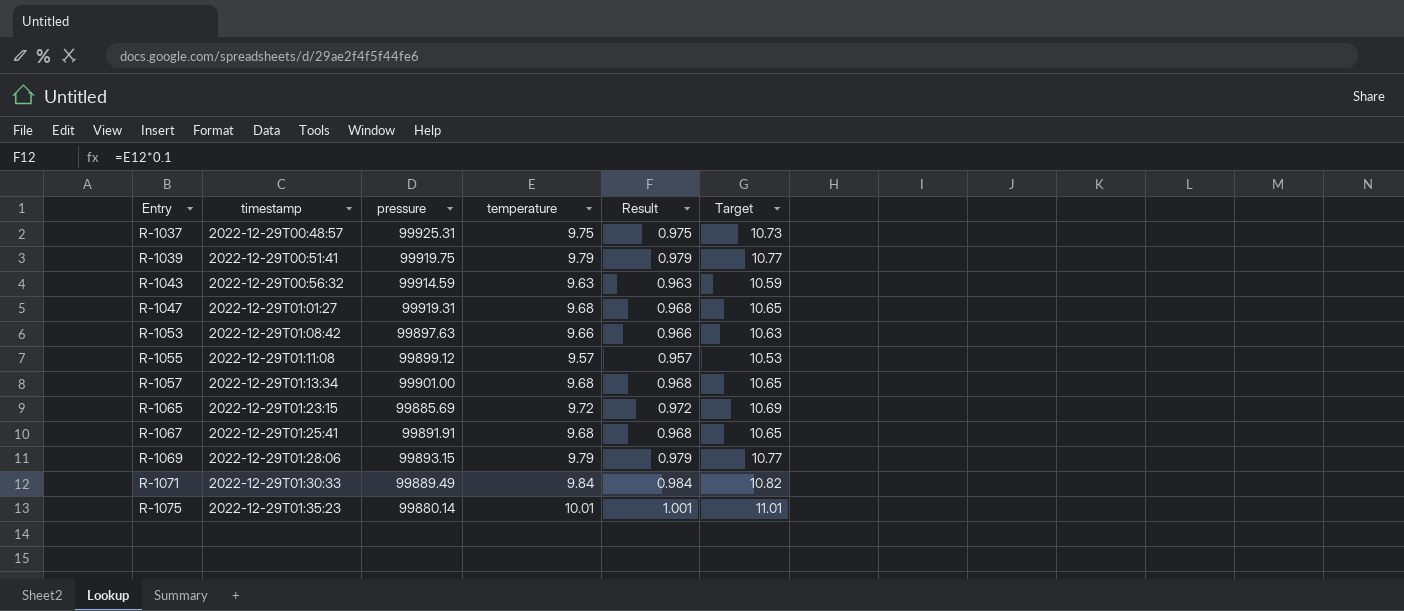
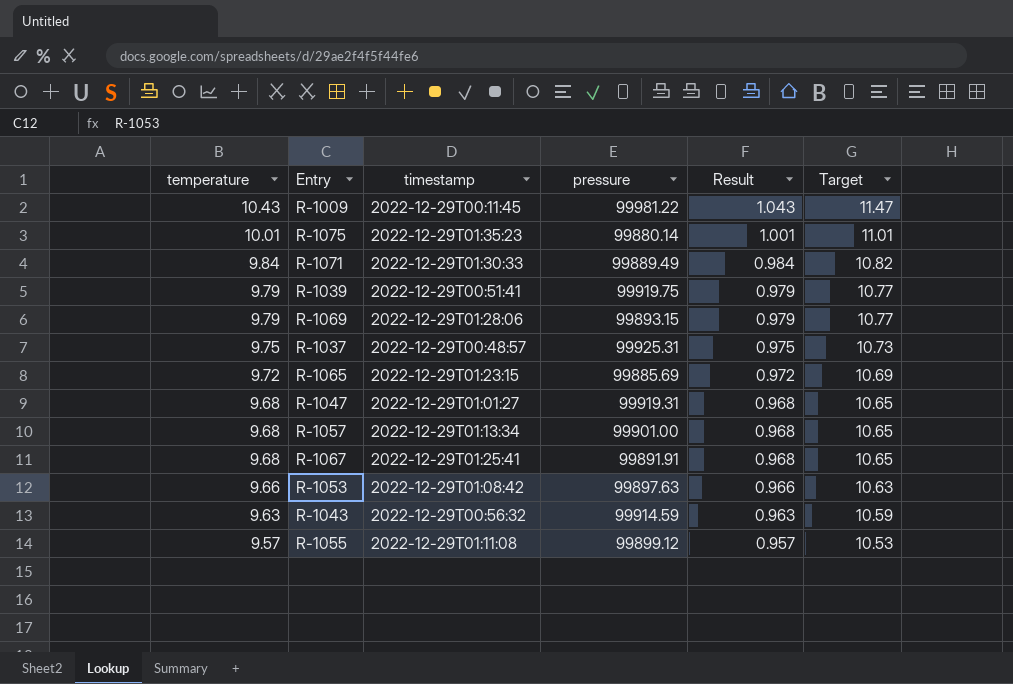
row order: Entry ascending -> temperature descending
column temperature | position: 4 -> 1
row R-1009: none -> 10.43 | 2022-12-29T00:11:45 | 99981.22 | 1.043 | 11.47

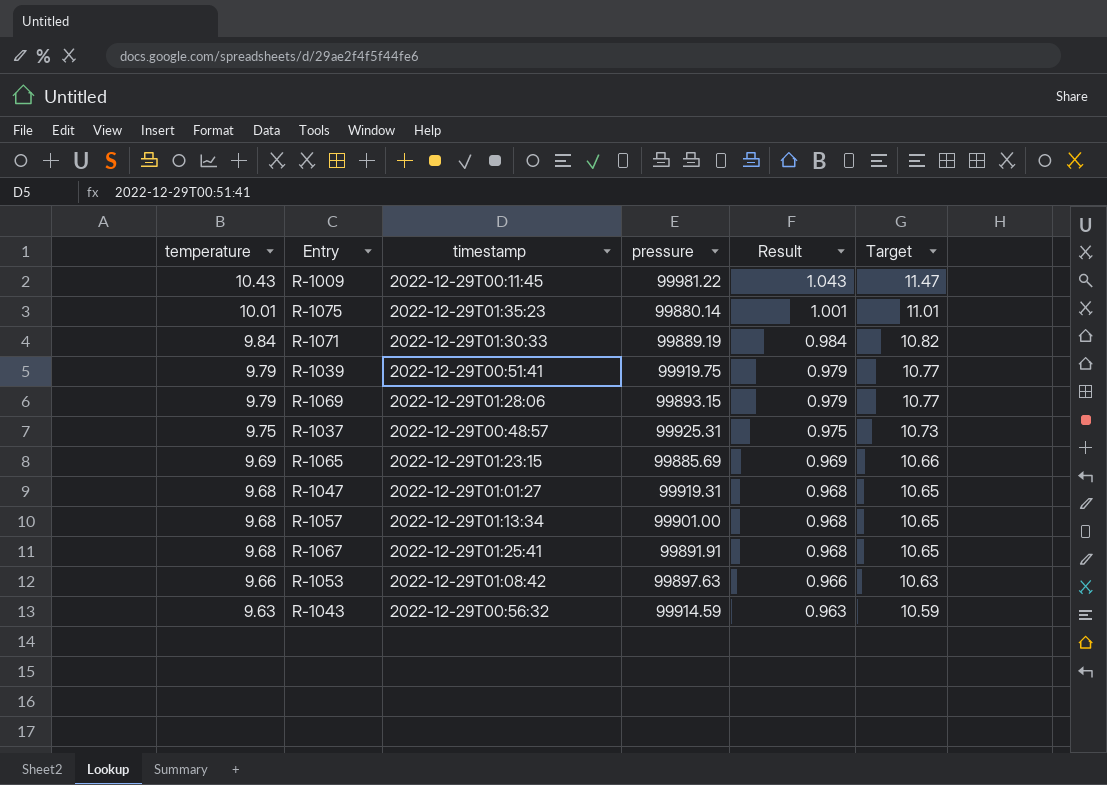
row R-1055: 9.57 | 2022-12-29T01:11:08 | 99899.12 | 0.957 | 10.53 -> none
R-1071 | pressure: 99889.49 -> 99889.19
R-1065 | temperature: 9.72 -> 9.69
R-1065 | Result: 0.972 -> 0.969
R-1065 | Target: 10.69 -> 10.66

